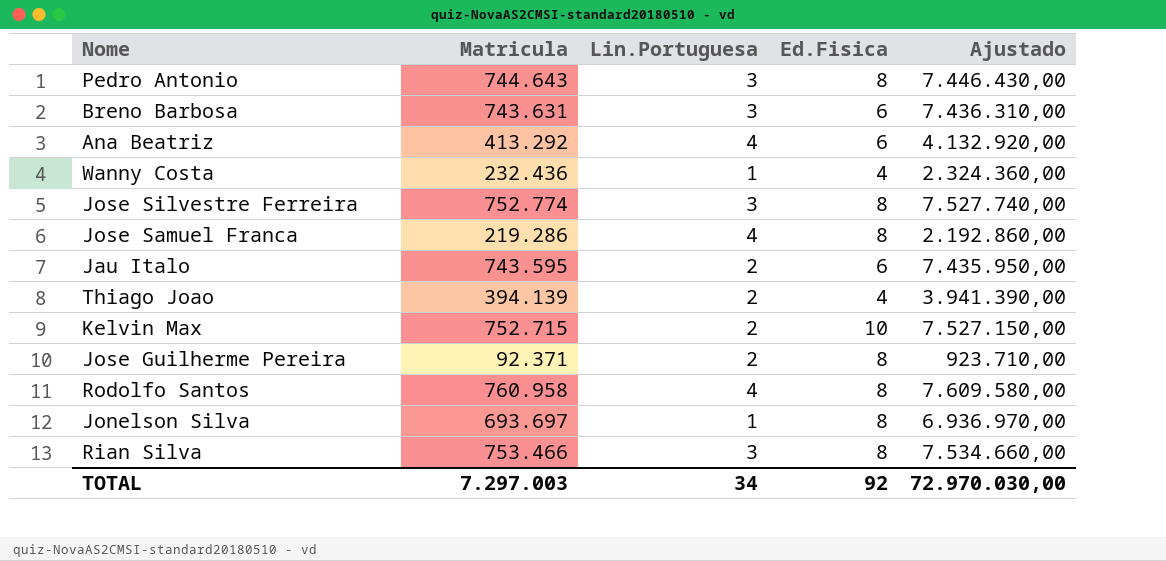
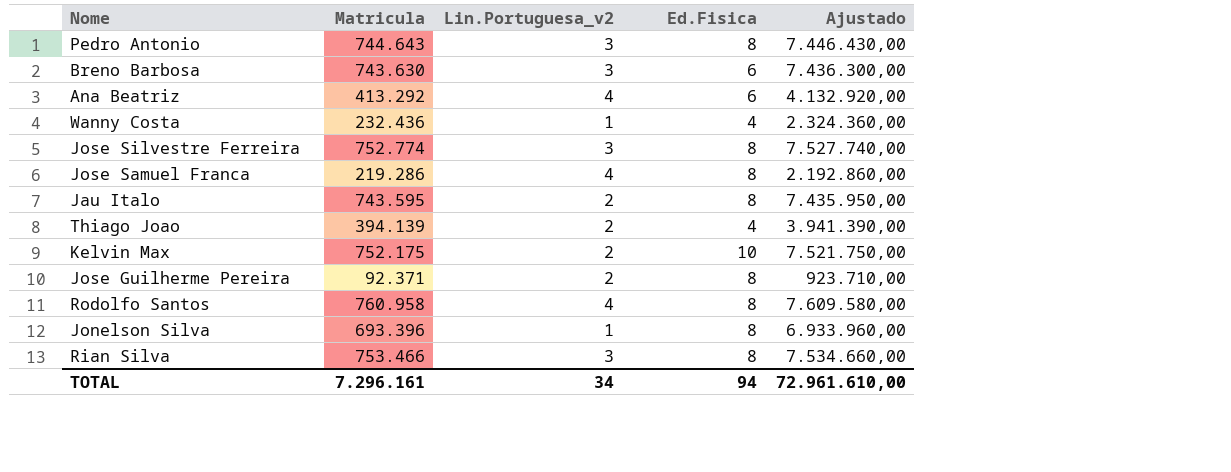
column name: Lin.Portuguesa -> Lin.Portuguesa_v2
Breno Barbosa | Matricula: 743.631 -> 743.630
Breno Barbosa | Ajustado: 7.436.310,00 -> 7.436.300,00
Jau Italo | Ed.Fisica: 6 -> 8
Kelvin Max | Matricula: 752.715 -> 752.175
Kelvin Max | Ajustado: 7.527.150,00 -> 7.521.750,00
Jonelson Silva | Matricula: 693.697 -> 693.396
Jonelson Silva | Ajustado: 6.936.970,00 -> 6.933.960,00
TOTAL | Matricula: 7.297.003 -> 7.296.161
TOTAL | Ed.Fisica: 92 -> 94
TOTAL | Ajustado: 72.970.030,00 -> 72.961.610,00

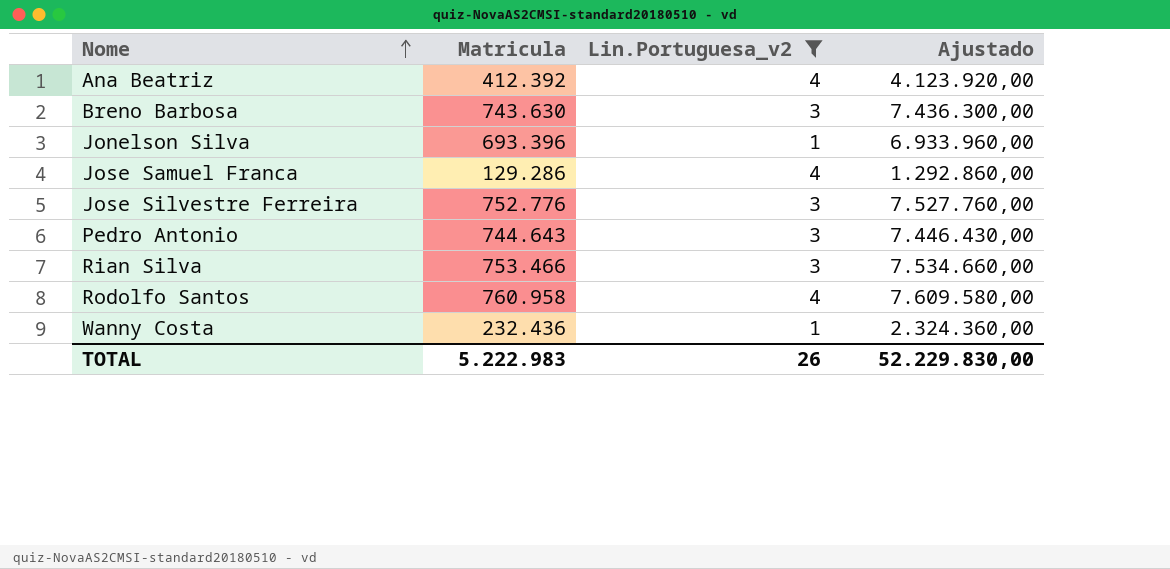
filter: none -> Lin.Portuguesa_v2 != 2
row order: none -> Nome ascending
column Ed.Fisica | position: 4 -> none
Ana Beatriz | Matricula: 413.292 -> 412.392
Ana Beatriz | Ajustado: 4.132.920,00 -> 4.123.920,00
Jose Samuel Franca | Matricula: 219.286 -> 129.286
Jose Samuel Franca | Ajustado: 2.192.860,00 -> 1.292.860,00
Jose Silvestre Ferreira | Matricula: 752.774 -> 752.776
Jose Silvestre Ferreira | Ajustado: 7.527.740,00 -> 7.527.760,00
TOTAL | Matricula: 7.296.161 -> 5.222.983
TOTAL | Lin.Portuguesa_v2: 34 -> 26
TOTAL | Ajustado: 72.961.610,00 -> 52.229.830,00

